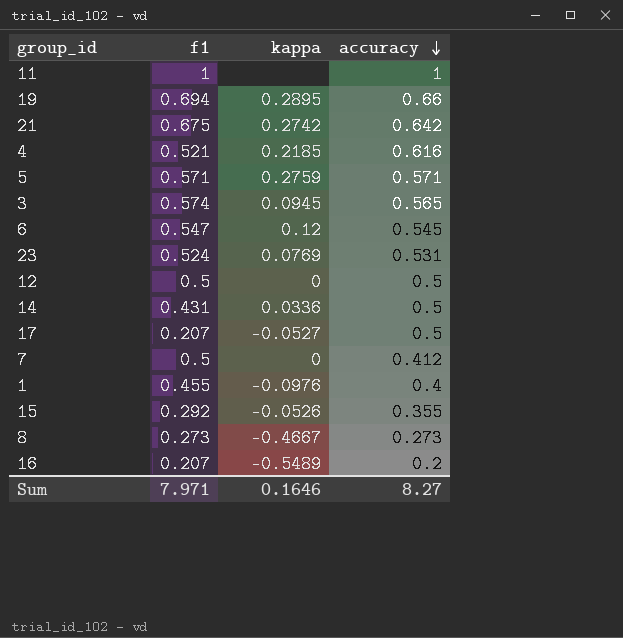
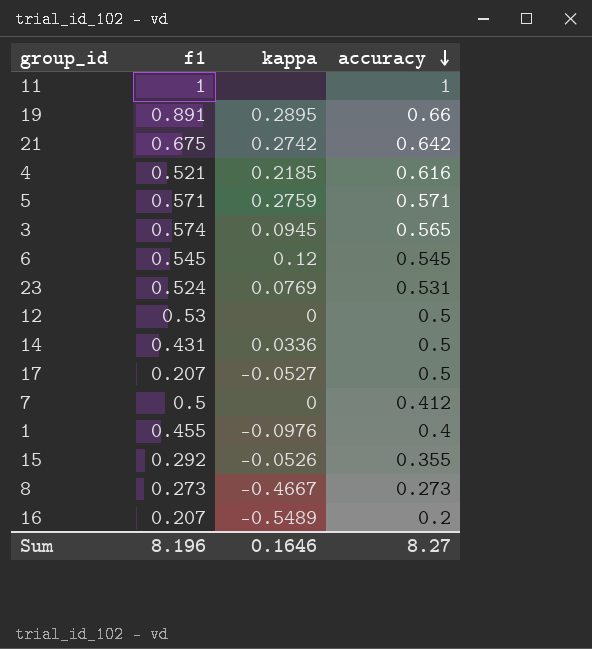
19 | f1: 0.694 -> 0.891
6 | f1: 0.547 -> 0.545
12 | f1: 0.5 -> 0.53
Sum | f1: 7.971 -> 8.196

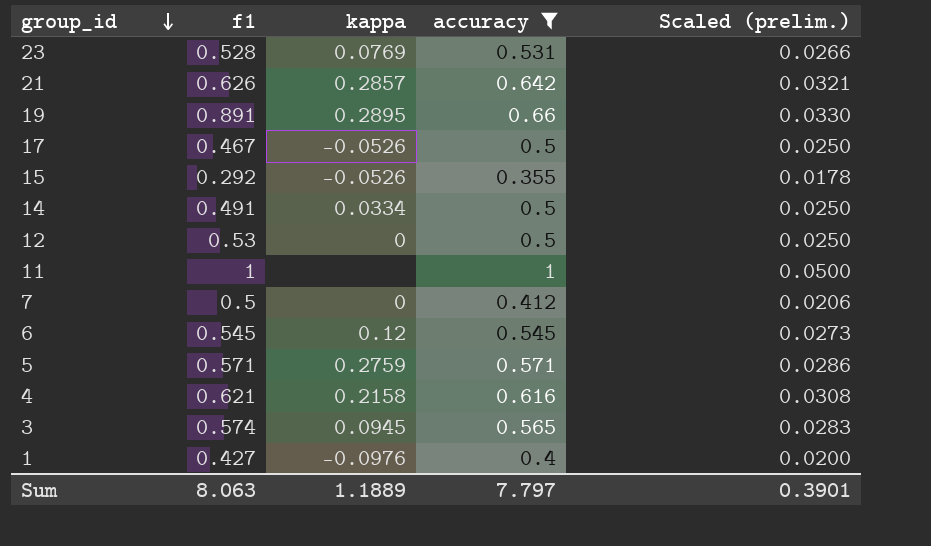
filter: none -> accuracy >= 0.355
row order: accuracy descending -> group_id descending
column Scaled (prelim.) | formula: none -> [accuracy] * 0.05
23 | f1: 0.524 -> 0.528
21 | f1: 0.675 -> 0.626
21 | kappa: 0.2742 -> 0.2857
17 | f1: 0.207 -> 0.467
17 | kappa: -0.0527 -> -0.0526
14 | f1: 0.431 -> 0.491
14 | kappa: 0.0336 -> 0.0334
4 | f1: 0.521 -> 0.621
4 | kappa: 0.2185 -> 0.2158
1 | f1: 0.455 -> 0.427
Sum | f1: 8.196 -> 8.063
Sum | kappa: 0.1646 -> 1.1889
Sum | accuracy: 8.27 -> 7.797

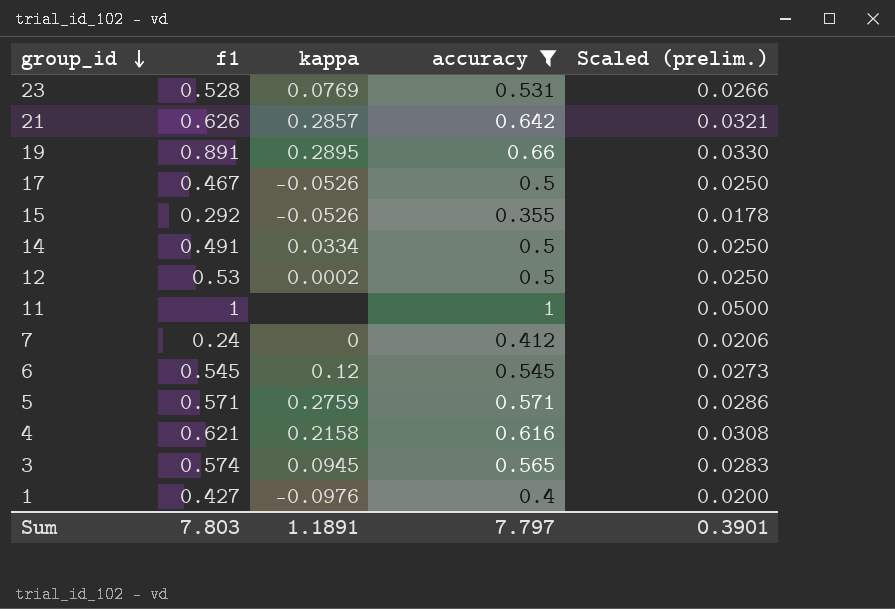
12 | kappa: 0 -> 0.0002
7 | f1: 0.5 -> 0.24
Sum | f1: 8.063 -> 7.803
Sum | kappa: 1.1889 -> 1.1891

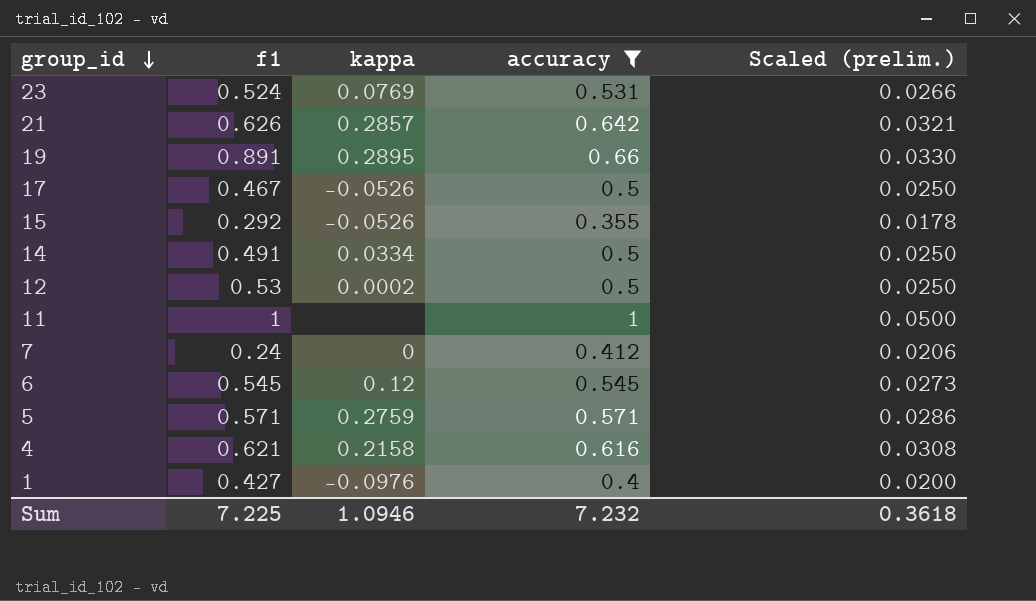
row 3: 0.574 | 0.0945 | 0.565 | 0.0283 -> none
23 | f1: 0.528 -> 0.524
Sum | f1: 7.803 -> 7.225
Sum | kappa: 1.1891 -> 1.0946
Sum | accuracy: 7.797 -> 7.232
Sum | Scaled (prelim.): 0.3901 -> 0.3618

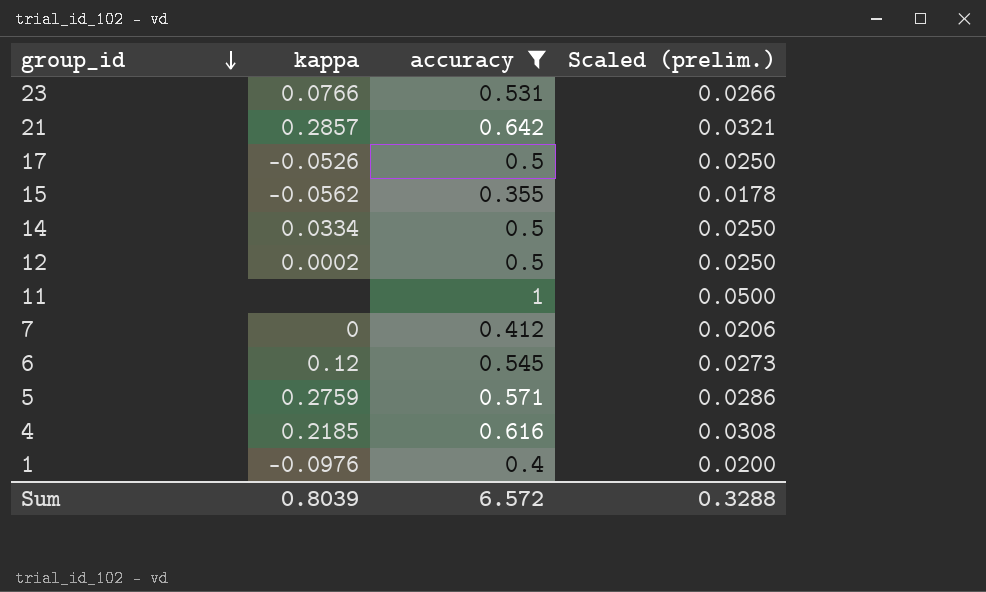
column f1 | position: 2 -> none
row 19: 0.891 | 0.2895 | 0.66 | 0.0330 -> none
23 | kappa: 0.0769 -> 0.0766
15 | kappa: -0.0526 -> -0.0562
4 | kappa: 0.2158 -> 0.2185
Sum | kappa: 1.0946 -> 0.8039
Sum | accuracy: 7.232 -> 6.572
Sum | Scaled (prelim.): 0.3618 -> 0.3288

